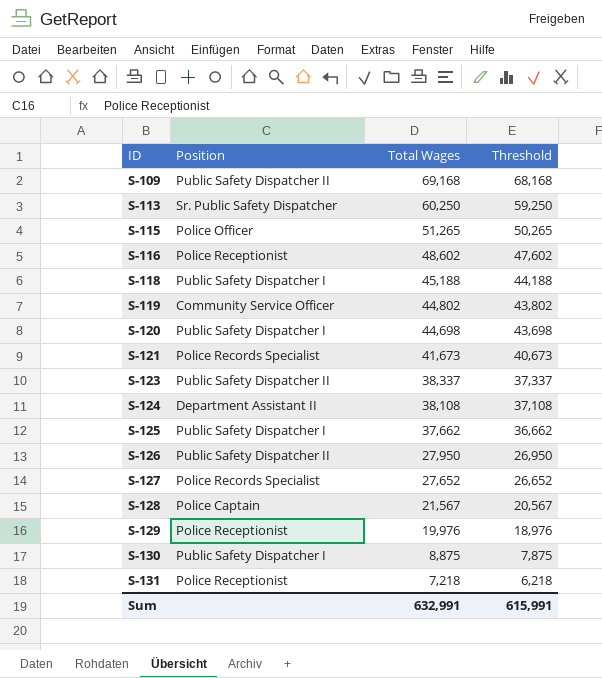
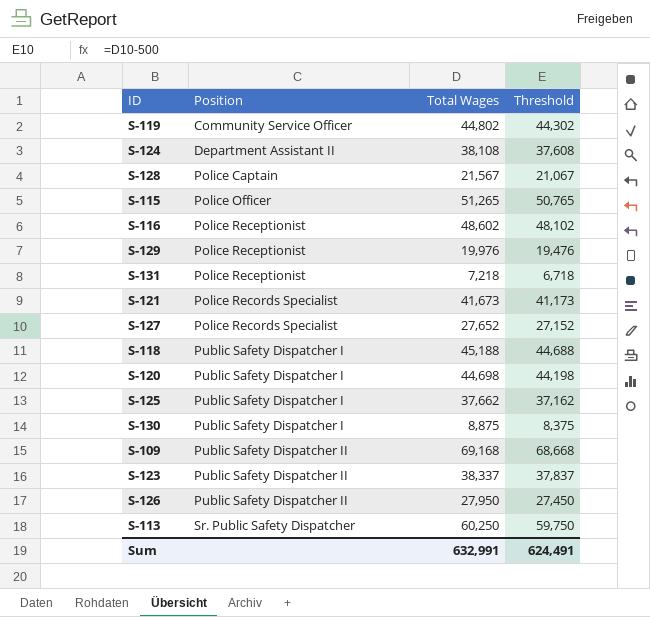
row order: ID ascending -> Position ascending
column Threshold | formula: [Total Wages] - 1000 -> [Total Wages] - 500
Sum | Threshold: 615,991 -> 624,491

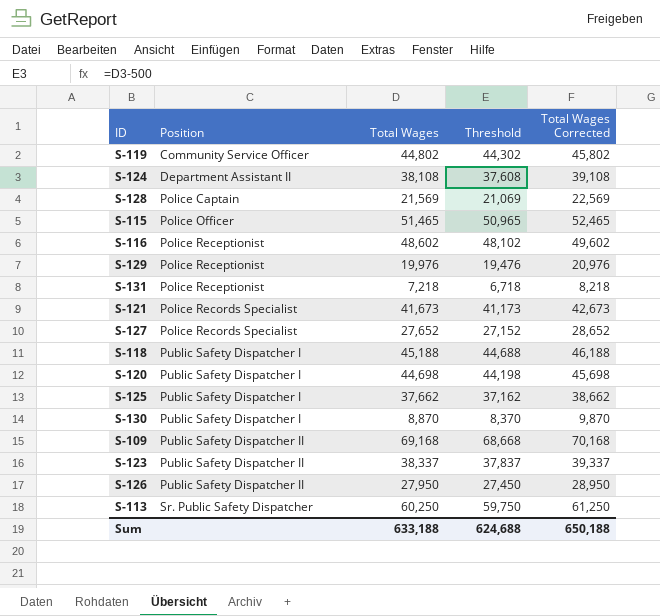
column Total Wages Corrected | formula: none -> [Total Wages] + 1000
S-128 | Total Wages: 21,567 -> 21,569
S-128 | Threshold: 21,067 -> 21,069
S-115 | Total Wages: 51,265 -> 51,465
S-115 | Threshold: 50,765 -> 50,965
S-130 | Total Wages: 8,875 -> 8,870
S-130 | Threshold: 8,375 -> 8,370
Sum | Total Wages: 632,991 -> 633,188
Sum | Threshold: 624,491 -> 624,688

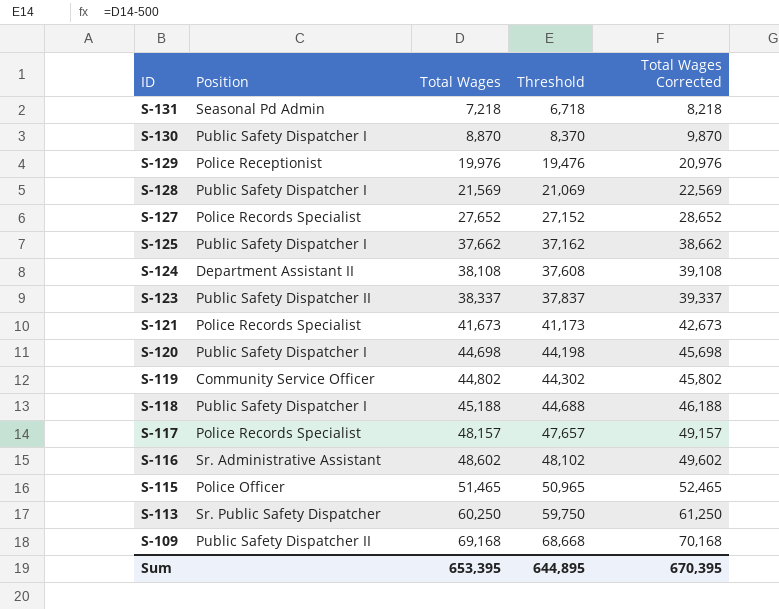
row order: Position ascending -> ID descending
row S-126: Public Safety Dispatcher II | 27,950 | 27,450 | 28,950 -> none
S-131 | Position: Police Receptionist -> Seasonal Pd Admin
S-128 | Position: Police Captain -> Public Safety Dispatcher I
row S-117: none -> Police Records Specialist | 48,157 | 47,657 | 49,157
S-116 | Position: Police Receptionist -> Sr. Administrative Assistant
Sum | Total Wages: 633,188 -> 653,395
Sum | Threshold: 624,688 -> 644,895
Sum | Total Wages Corrected: 650,188 -> 670,395

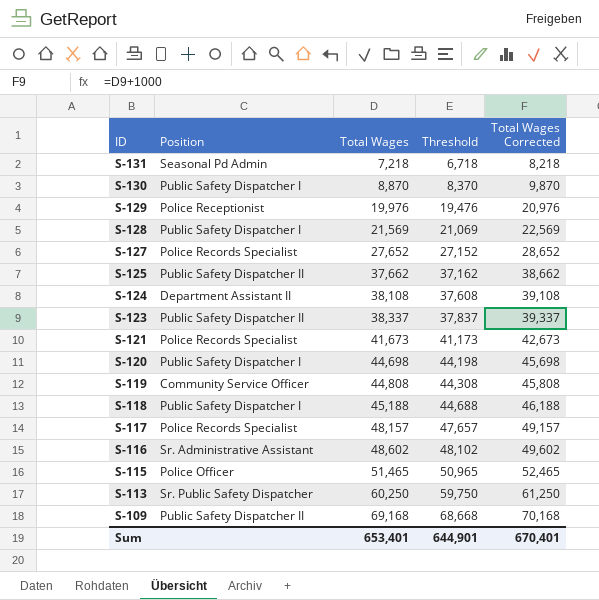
S-125 | Position: Public Safety Dispatcher I -> Public Safety Dispatcher II
S-119 | Total Wages: 44,802 -> 44,808
S-119 | Threshold: 44,302 -> 44,308
S-119 | Total Wages Corrected: 45,802 -> 45,808
Sum | Total Wages: 653,395 -> 653,401
Sum | Threshold: 644,895 -> 644,901
Sum | Total Wages Corrected: 670,395 -> 670,401

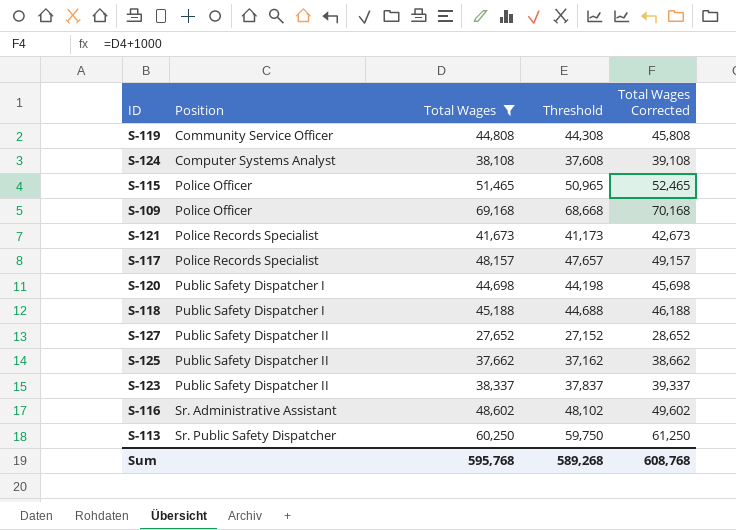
filter: none -> Total Wages >= 27,652
row order: ID descending -> Position ascending
S-124 | Position: Department Assistant II -> Computer Systems Analyst
S-109 | Position: Public Safety Dispatcher II -> Police Officer
S-127 | Position: Police Records Specialist -> Public Safety Dispatcher II
Sum | Total Wages: 653,401 -> 595,768
Sum | Threshold: 644,901 -> 589,268
Sum | Total Wages Corrected: 670,401 -> 608,768

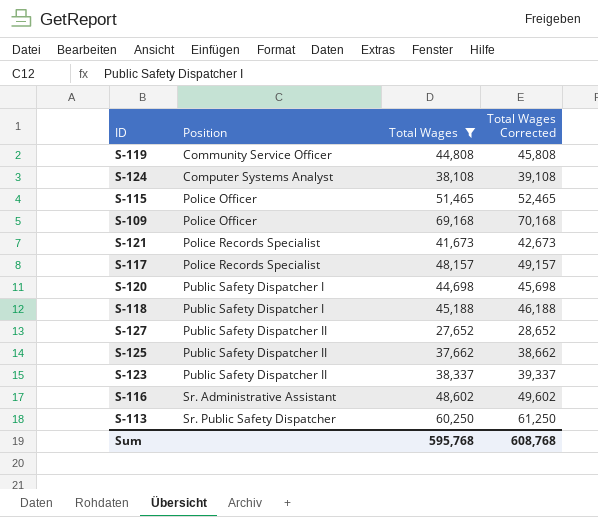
column Threshold | formula: [Total Wages] - 500 -> none

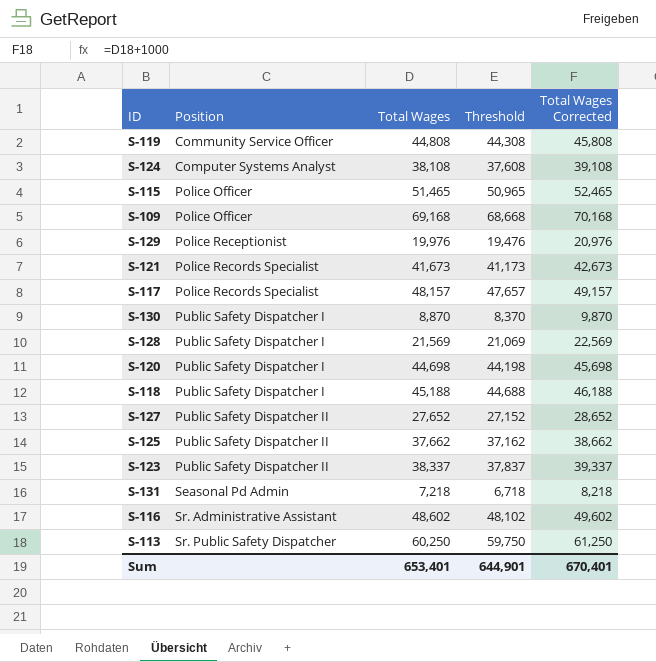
filter: Total Wages >= 27,652 -> none
column Threshold | formula: none -> [Total Wages] - 500
Sum | Total Wages: 595,768 -> 653,401
Sum | Total Wages Corrected: 608,768 -> 670,401

